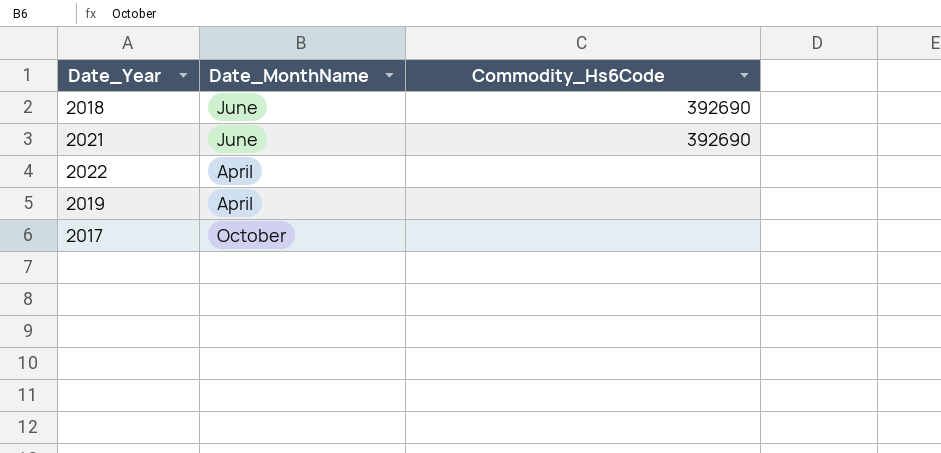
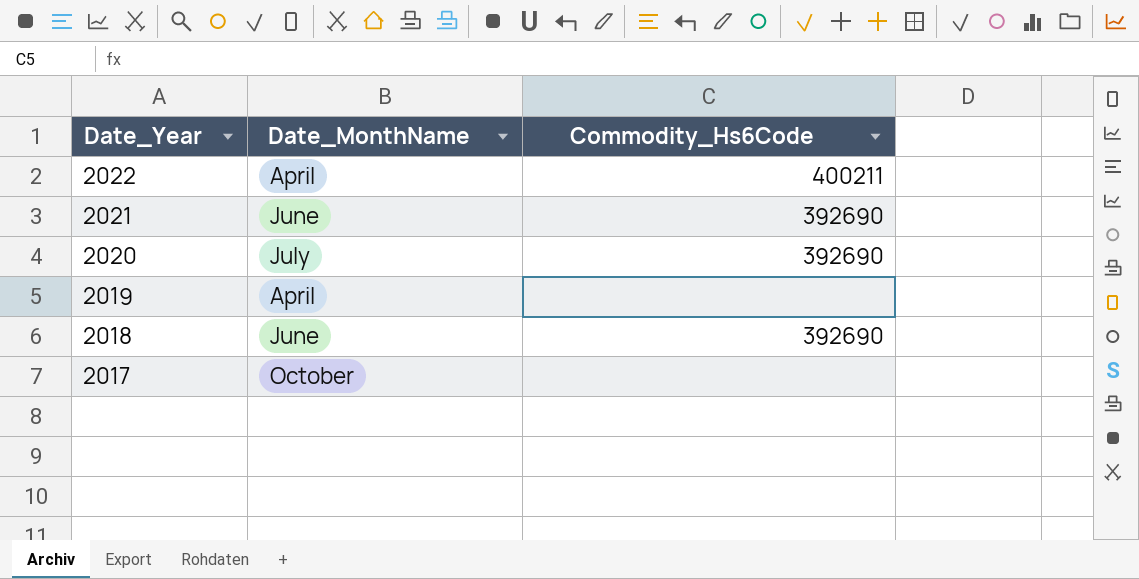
row order: none -> Date_Year descending
2022 | Commodity_Hs6Code: none -> 400211
row 2020: none -> July | 392690

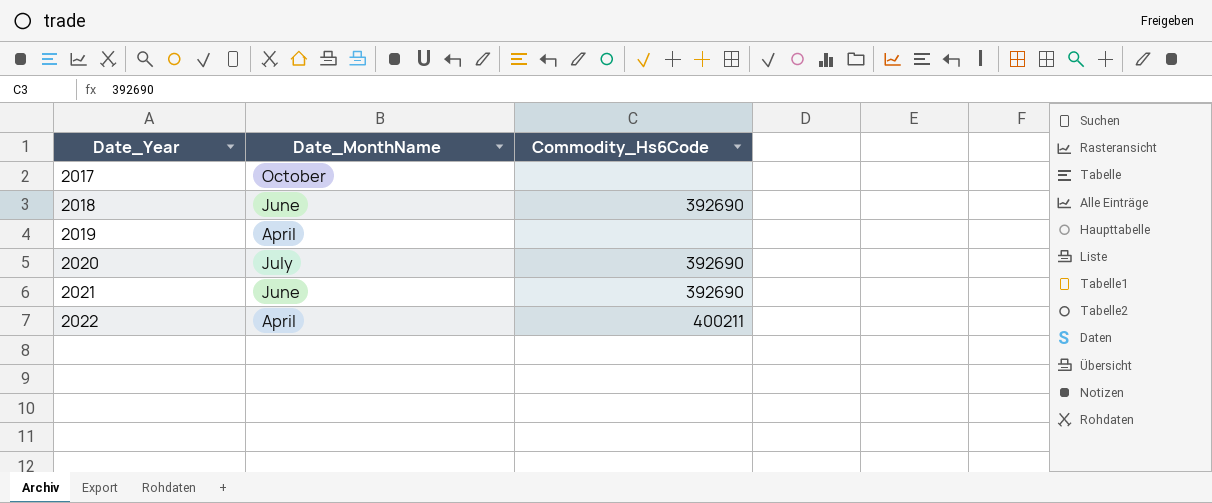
row order: Date_Year descending -> Date_Year ascending

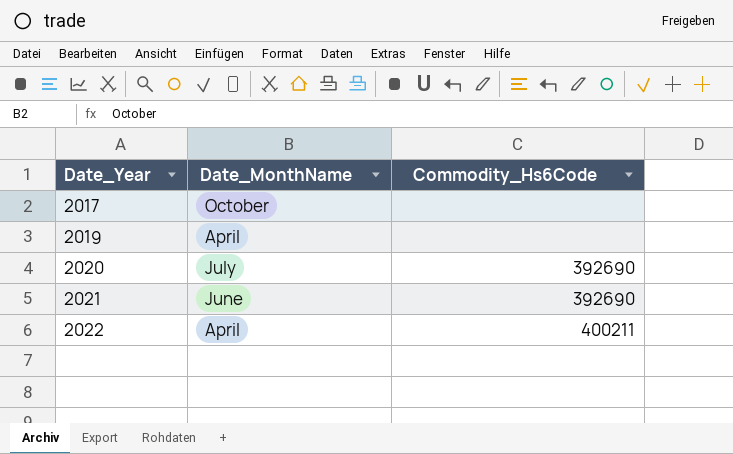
row 2018: June | 392690 -> none

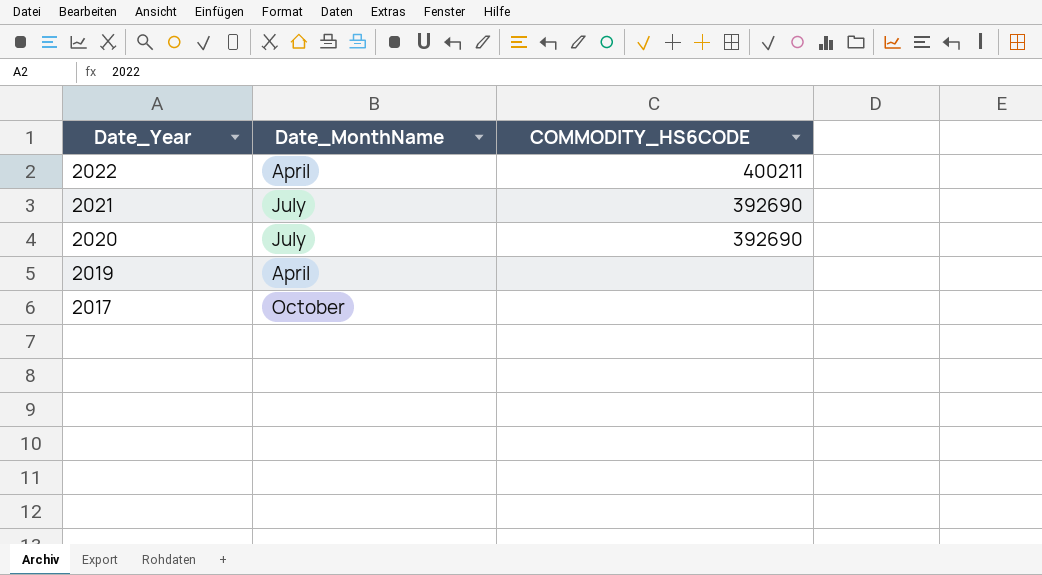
row order: Date_Year ascending -> Date_Year descending
column name: Commodity_Hs6Code -> COMMODITY_HS6CODE
2021 | Date_MonthName: June -> July

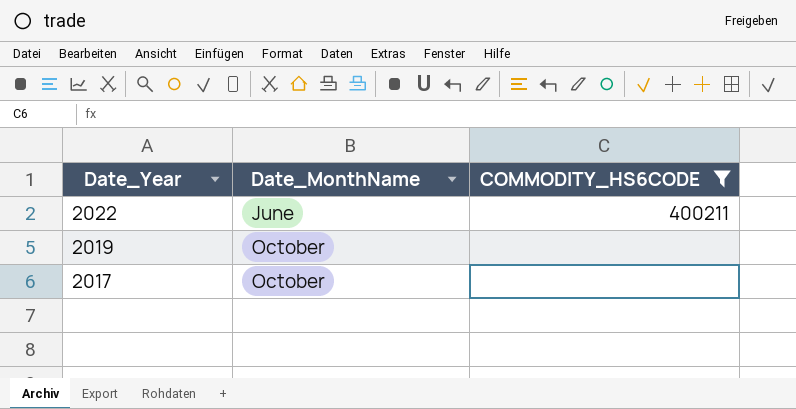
filter: none -> COMMODITY_HS6CODE != 392690
2022 | Date_MonthName: April -> June
2019 | Date_MonthName: April -> October

